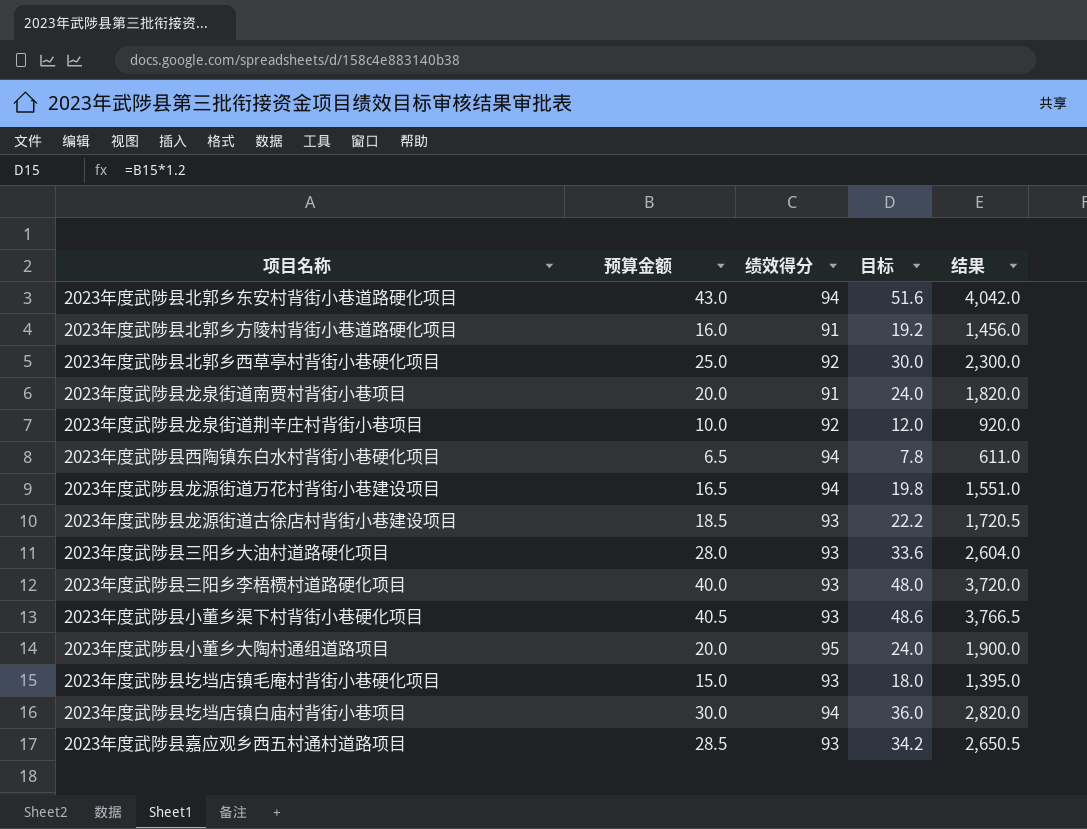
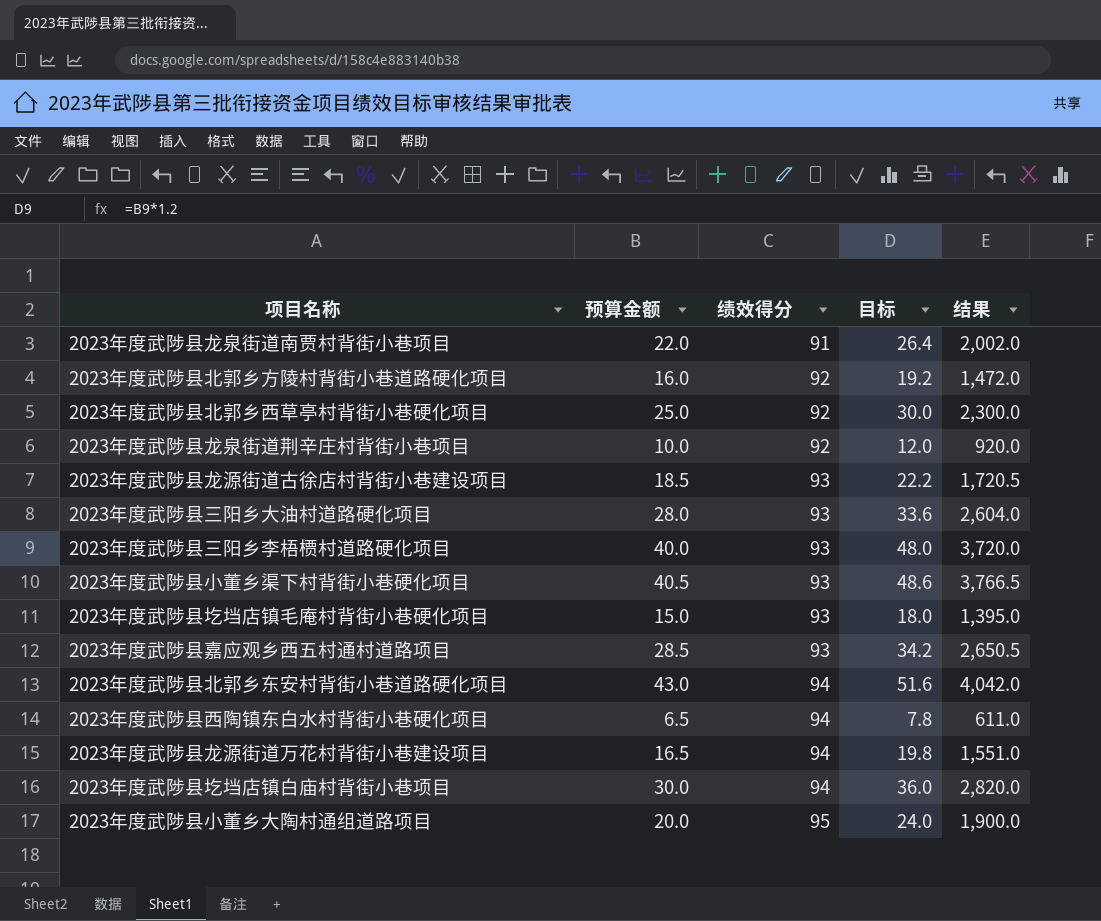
row order: none -> 绩效得分 ascending
2023年度武陟县龙泉街道南贾村背街小巷项目 | 预算金额: 20.0 -> 22.0
2023年度武陟县龙泉街道南贾村背街小巷项目 | 目标: 24.0 -> 26.4
2023年度武陟县龙泉街道南贾村背街小巷项目 | 结果: 1,820.0 -> 2,002.0
2023年度武陟县北郭乡方陵村背街小巷道路硬化项目 | 绩效得分: 91 -> 92
2023年度武陟县北郭乡方陵村背街小巷道路硬化项目 | 结果: 1,456.0 -> 1,472.0

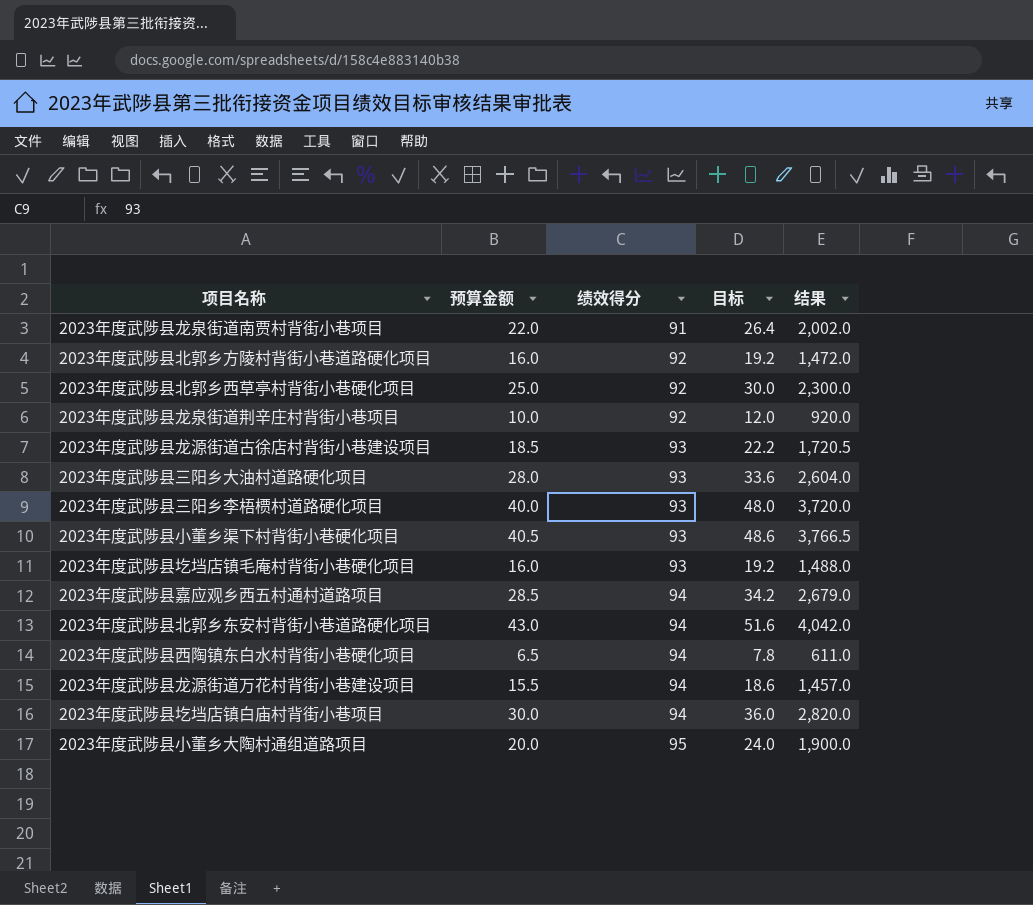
2023年度武陟县圪垱店镇毛庵村背街小巷硬化项目 | 预算金额: 15.0 -> 16.0
2023年度武陟县圪垱店镇毛庵村背街小巷硬化项目 | 目标: 18.0 -> 19.2
2023年度武陟县圪垱店镇毛庵村背街小巷硬化项目 | 结果: 1,395.0 -> 1,488.0
2023年度武陟县嘉应观乡西五村通村道路项目 | 绩效得分: 93 -> 94
2023年度武陟县嘉应观乡西五村通村道路项目 | 结果: 2,650.5 -> 2,679.0
2023年度武陟县龙源街道万花村背街小巷建设项目 | 预算金额: 16.5 -> 15.5
2023年度武陟县龙源街道万花村背街小巷建设项目 | 目标: 19.8 -> 18.6
2023年度武陟县龙源街道万花村背街小巷建设项目 | 结果: 1,551.0 -> 1,457.0

